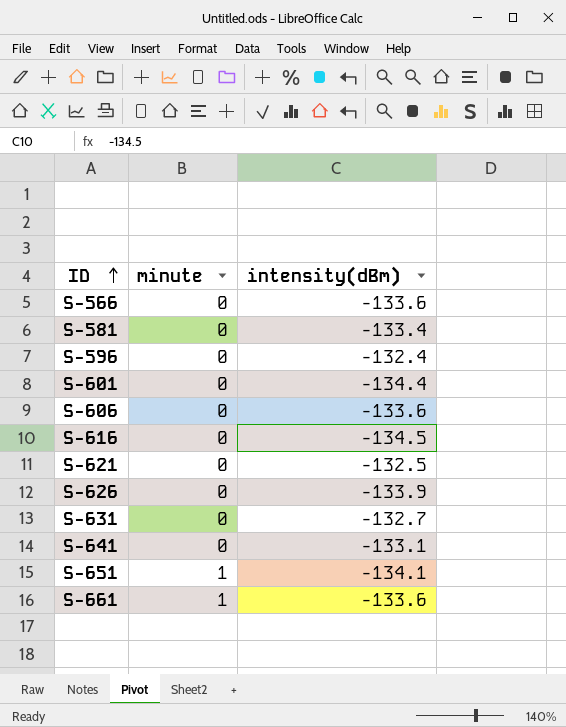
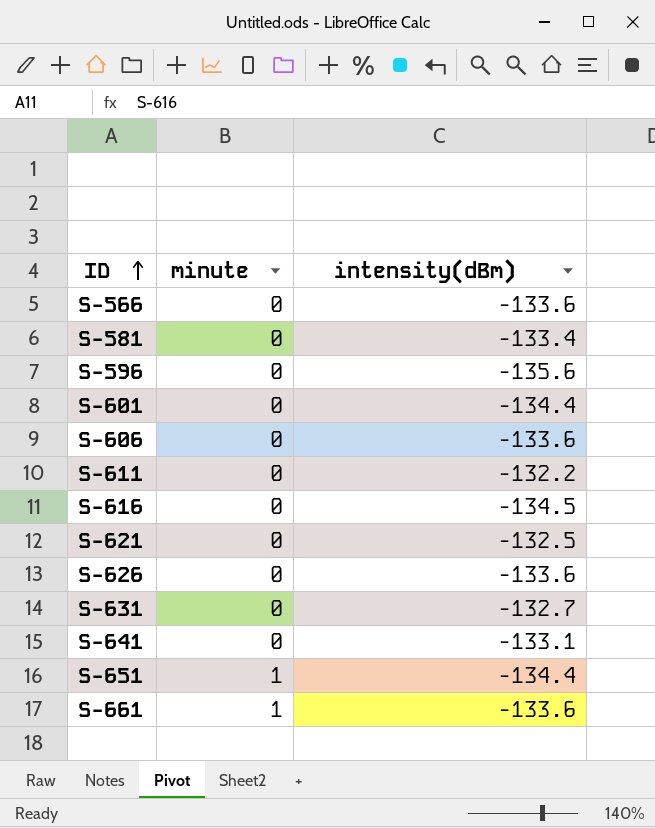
S-596 | intensity(dBm): -132.4 -> -135.6
row S-611: none -> 0 | -132.2
S-626 | intensity(dBm): -133.9 -> -133.6
S-651 | intensity(dBm): -134.1 -> -134.4

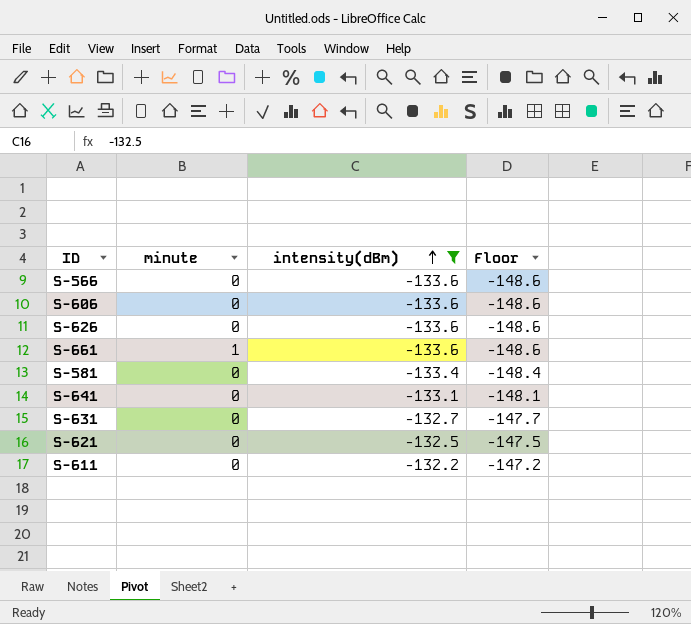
filter: none -> intensity(dBm) >= -133.6
row order: ID ascending -> intensity(dBm) ascending
column Floor | formula: none -> [intensity(dBm)] - 15

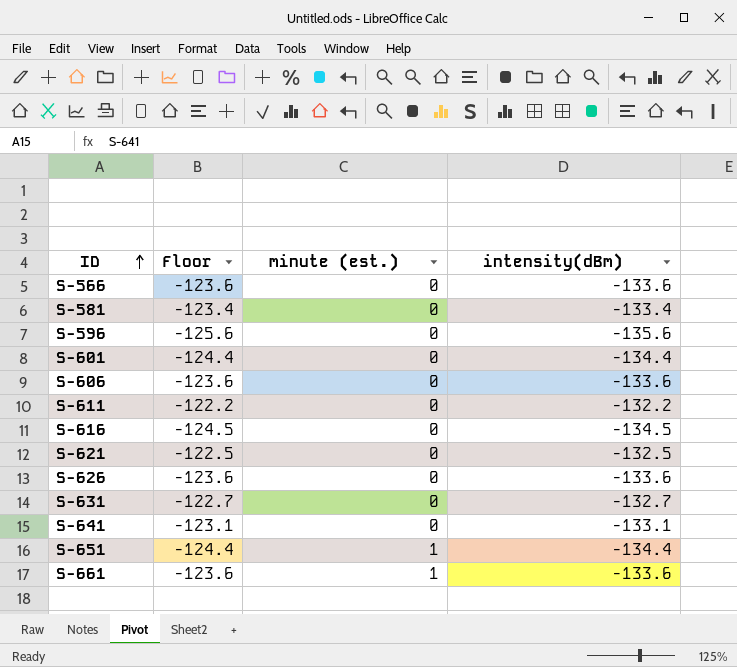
filter: intensity(dBm) >= -133.6 -> none
row order: intensity(dBm) ascending -> ID ascending
column Floor | formula: [intensity(dBm)] - 15 -> [intensity(dBm)] + 10
column Floor | position: 4 -> 2
column name: minute -> minute (est.)

